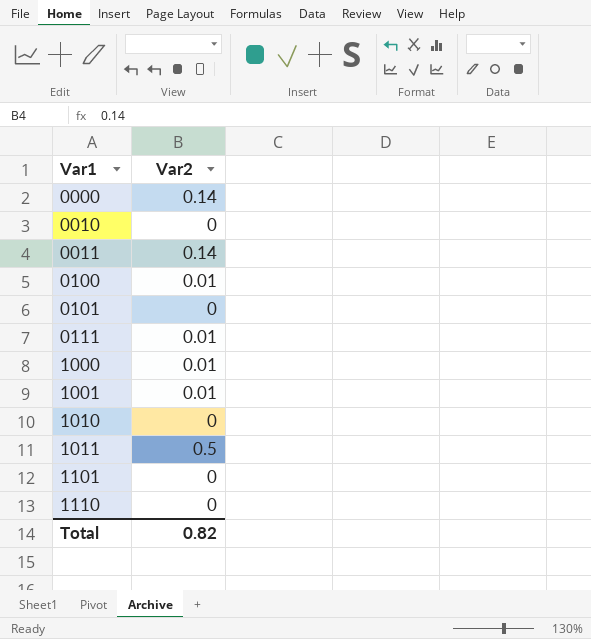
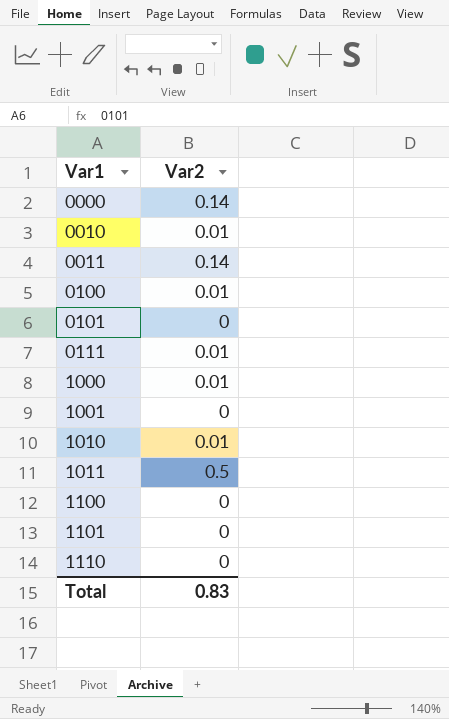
0010 | Var2: 0 -> 0.01
1001 | Var2: 0.01 -> 0
1010 | Var2: 0 -> 0.01
row 1100: none -> 0
Total | Var2: 0.82 -> 0.83

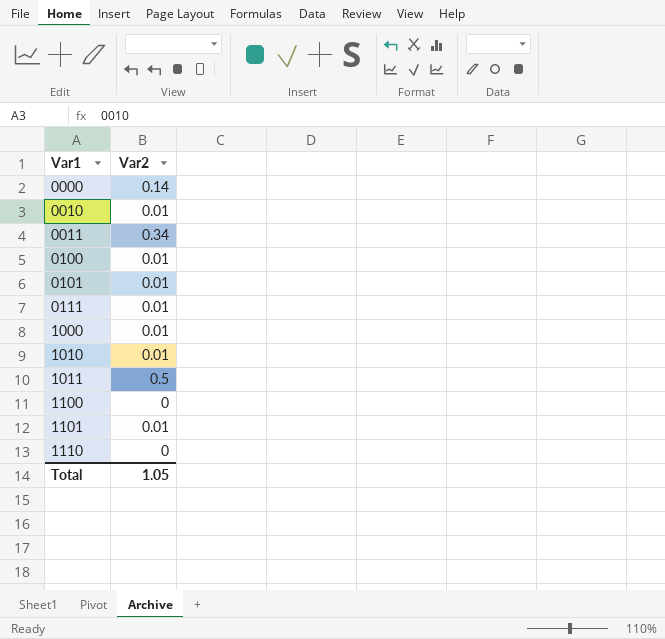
row 1001: 0 -> none
0011 | Var2: 0.14 -> 0.34
0101 | Var2: 0 -> 0.01
1101 | Var2: 0 -> 0.01
Total | Var2: 0.83 -> 1.05

